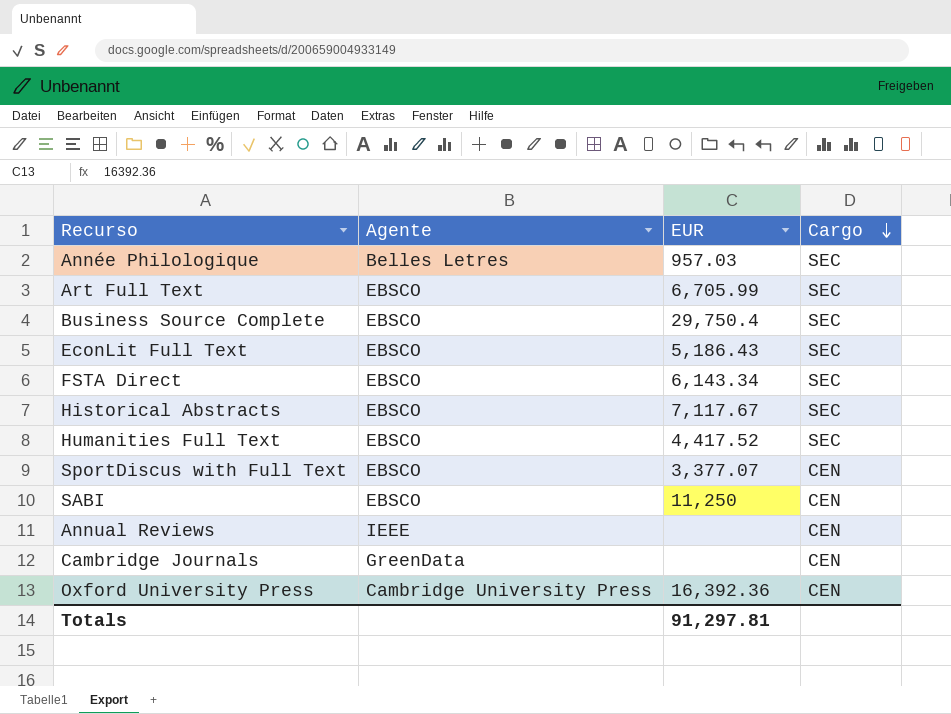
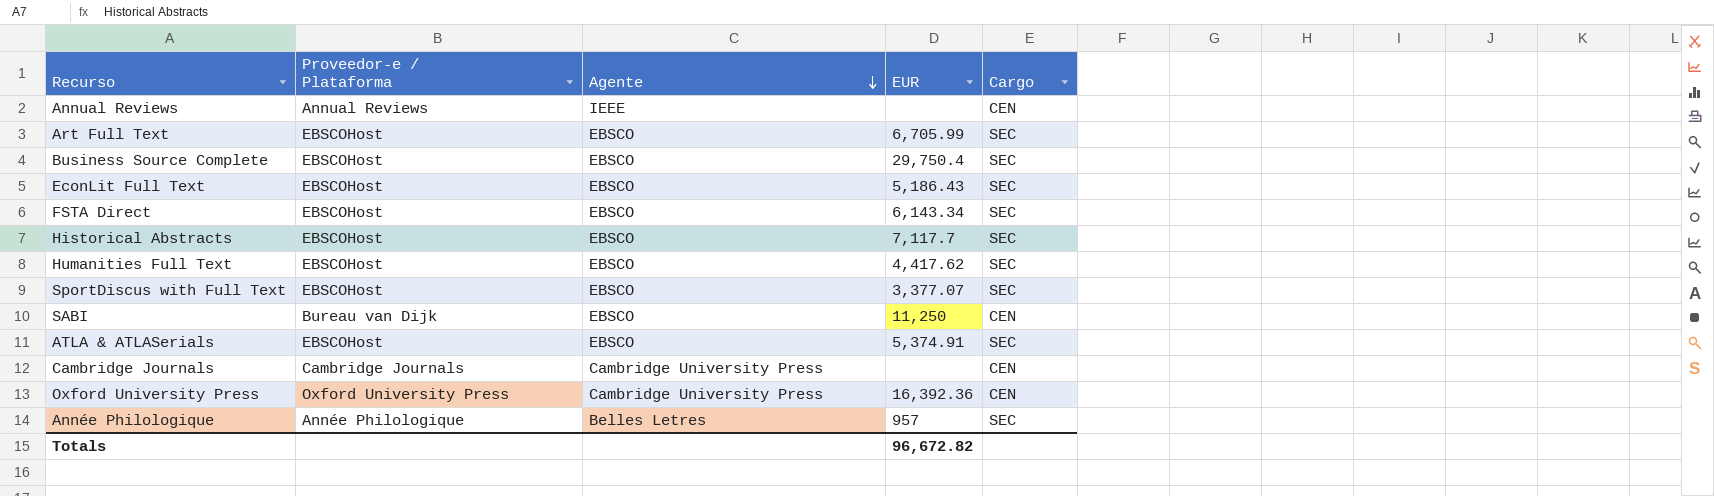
row order: Cargo descending -> Agente descending
column Proveedor-e / Plataforma | position: none -> 2
Historical Abstracts | EUR: 7,117.67 -> 7,117.7
Humanities Full Text | EUR: 4,417.52 -> 4,417.62
SportDiscus with Full Text | Cargo: CEN -> SEC
row ATLA & ATLASerials: none -> EBSCOHost | EBSCO | 5,374.91 | SEC
Cambridge Journals | Agente: GreenData -> Cambridge University Press
Année Philologique | EUR: 957.03 -> 957
Totals | EUR: 91,297.81 -> 96,672.82

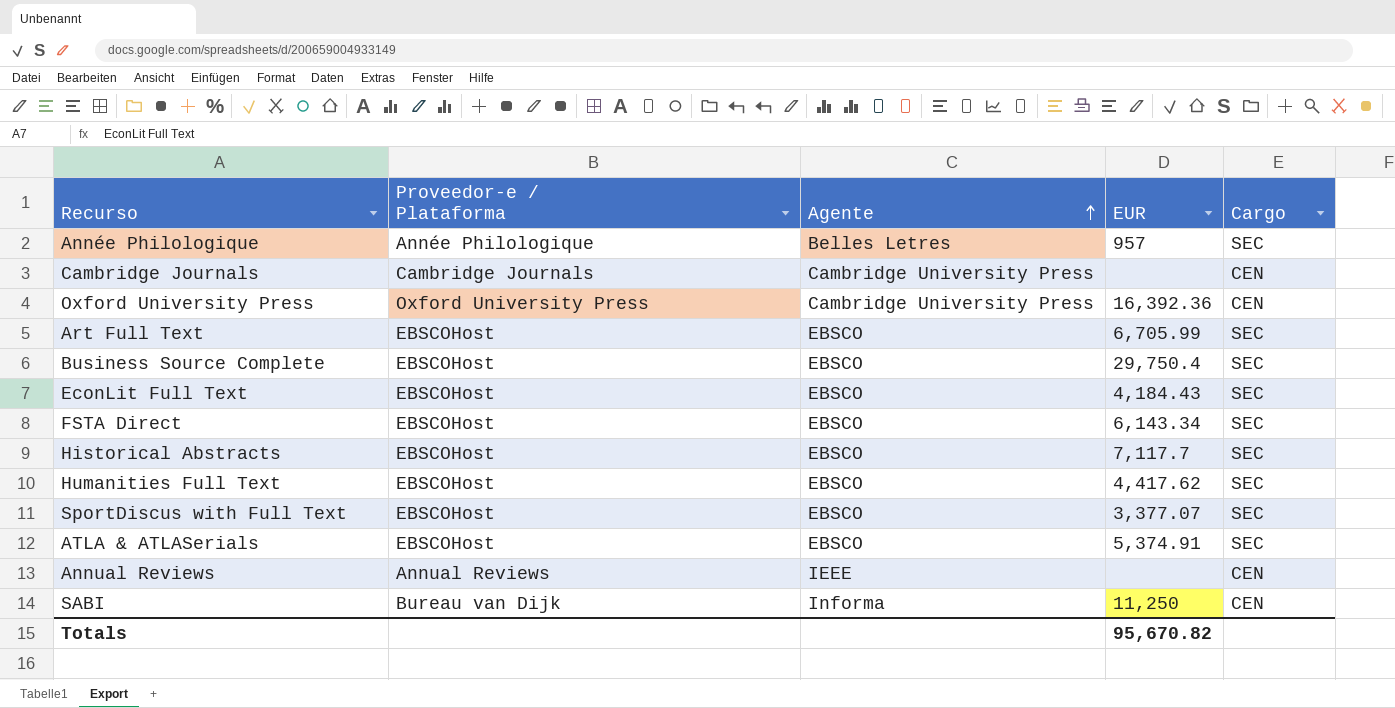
row order: Agente descending -> Agente ascending
EconLit Full Text | EUR: 5,186.43 -> 4,184.43
SABI | Agente: EBSCO -> Informa
Totals | EUR: 96,672.82 -> 95,670.82

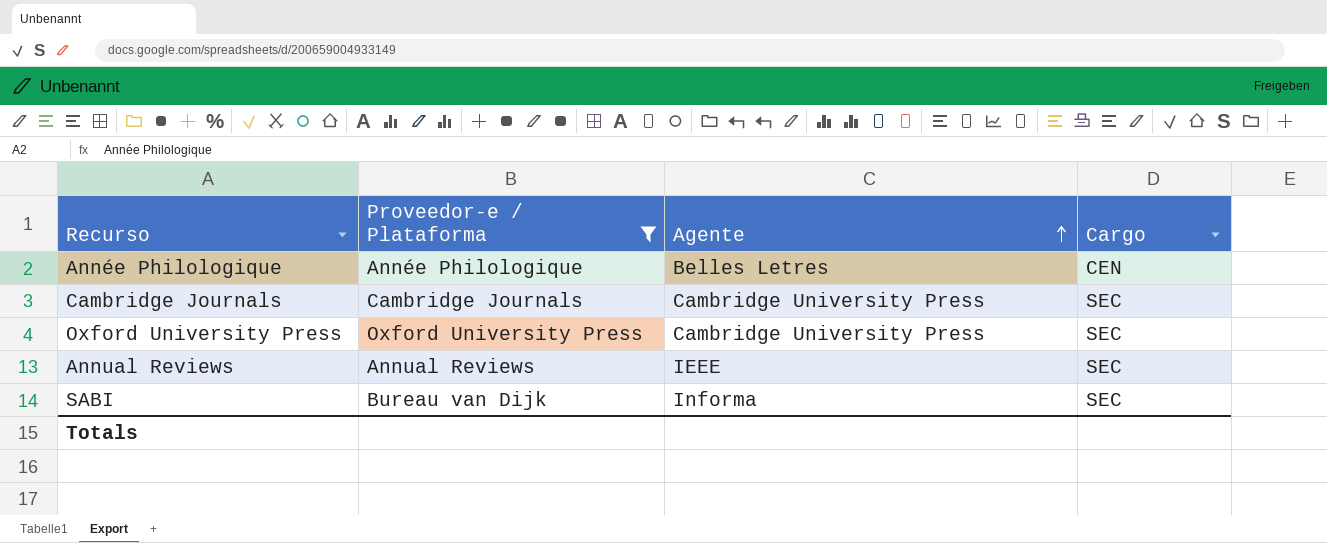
filter: none -> Proveedor-e / Plataforma != EBSCOHost
column EUR | position: 4 -> none
Année Philologique | Cargo: SEC -> CEN
Cambridge Journals | Cargo: CEN -> SEC
Oxford University Press | Cargo: CEN -> SEC
Annual Reviews | Cargo: CEN -> SEC
SABI | Cargo: CEN -> SEC

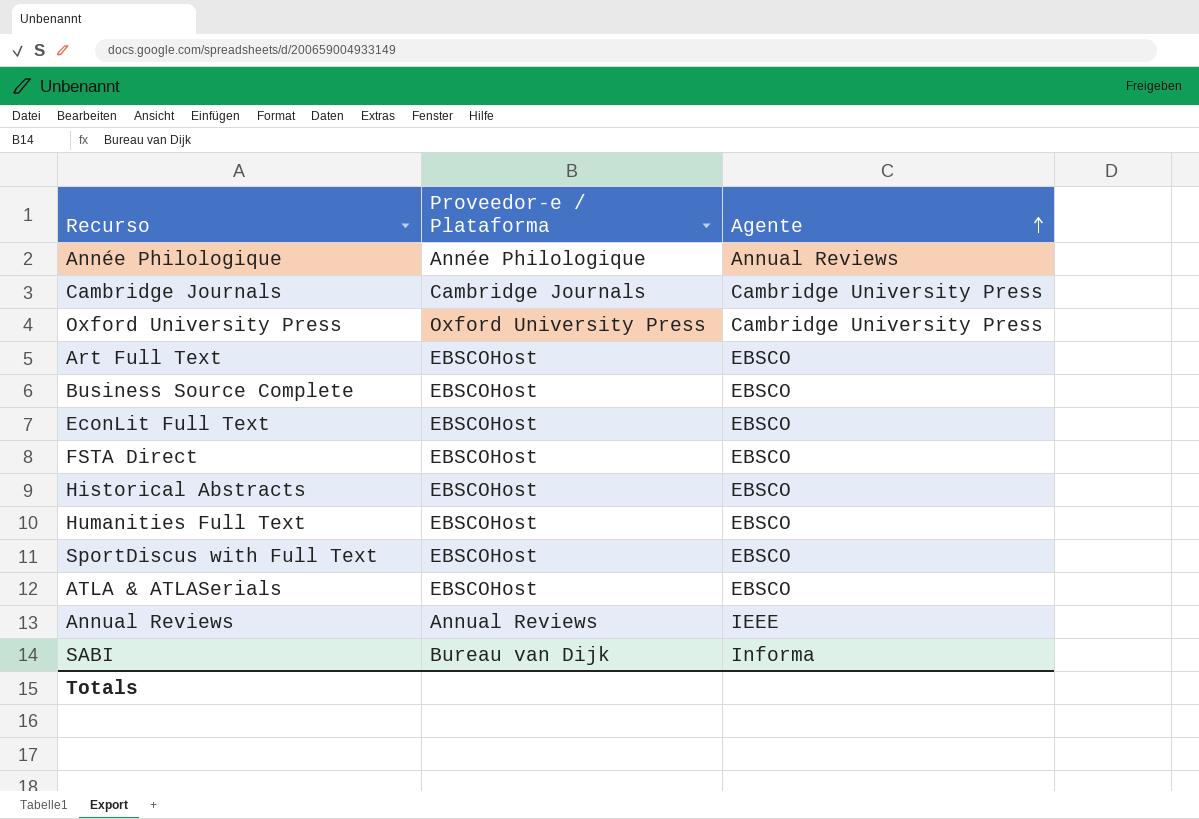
filter: Proveedor-e / Plataforma != EBSCOHost -> none
column Cargo | position: 4 -> none
Année Philologique | Agente: Belles Letres -> Annual Reviews

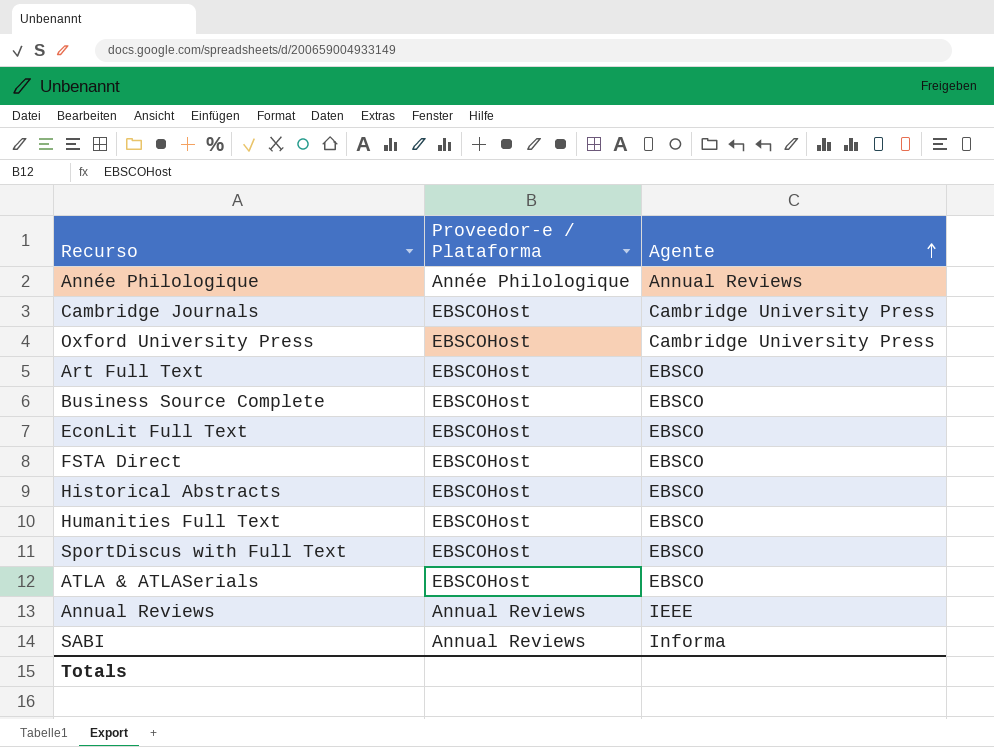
Cambridge Journals | Proveedor-e / Plataforma: Cambridge Journals -> EBSCOHost
Oxford University Press | Proveedor-e / Plataforma: Oxford University Press -> EBSCOHost
SABI | Proveedor-e / Plataforma: Bureau van Dijk -> Annual Reviews

